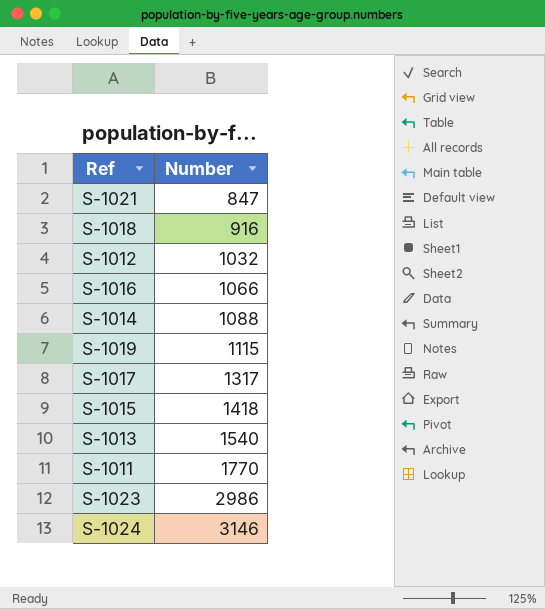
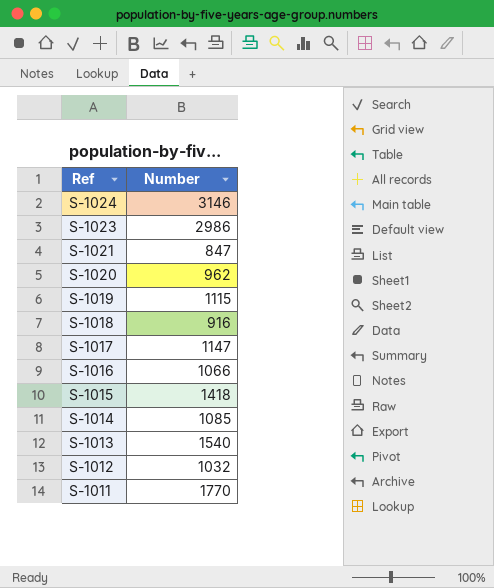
row order: Number ascending -> Ref descending
row S-1020: none -> 962
S-1017 | Number: 1317 -> 1147
S-1014 | Number: 1088 -> 1085

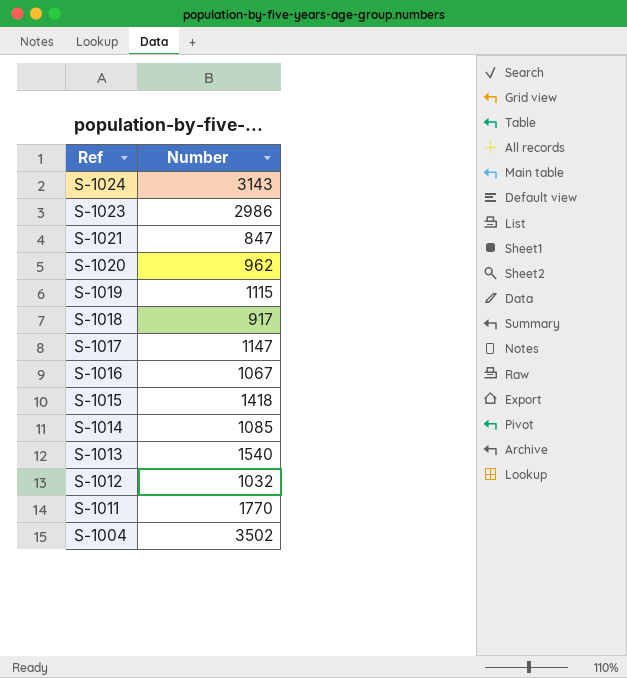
S-1024 | Number: 3146 -> 3143
S-1018 | Number: 916 -> 917
S-1016 | Number: 1066 -> 1067
row S-1004: none -> 3502

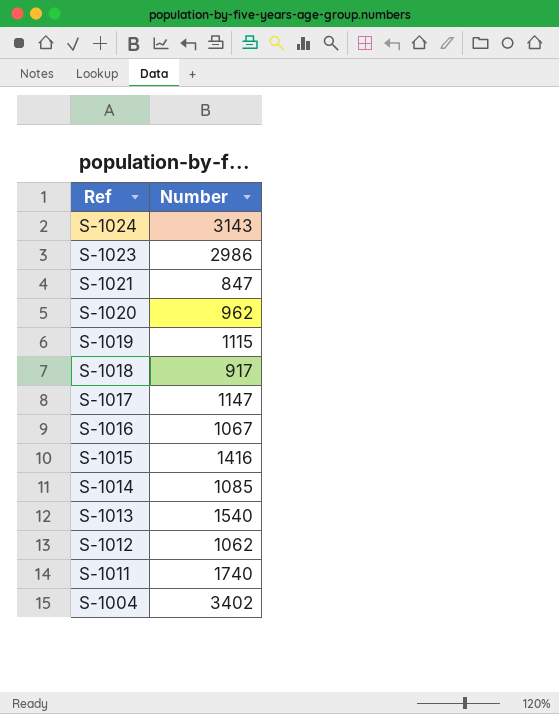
S-1015 | Number: 1418 -> 1416
S-1012 | Number: 1032 -> 1062
S-1011 | Number: 1770 -> 1740
S-1004 | Number: 3502 -> 3402

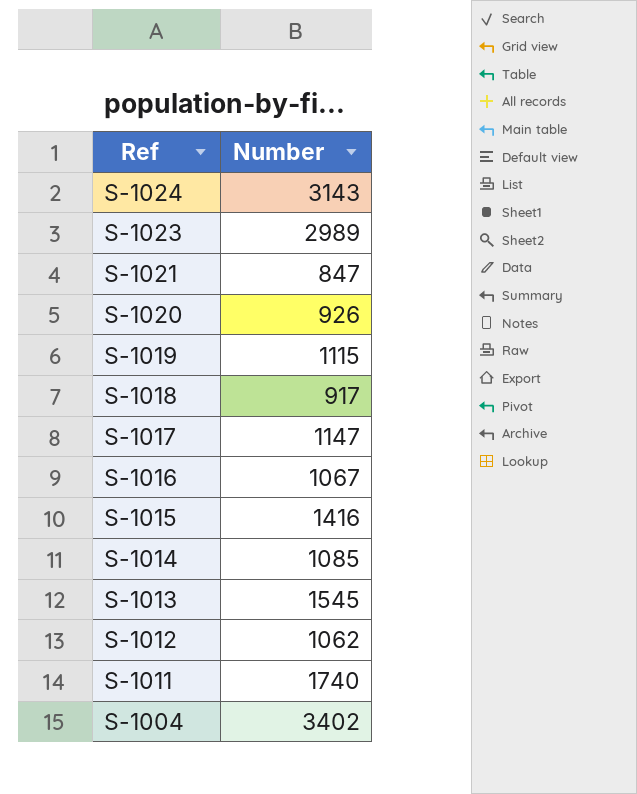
S-1023 | Number: 2986 -> 2989
S-1020 | Number: 962 -> 926
S-1013 | Number: 1540 -> 1545

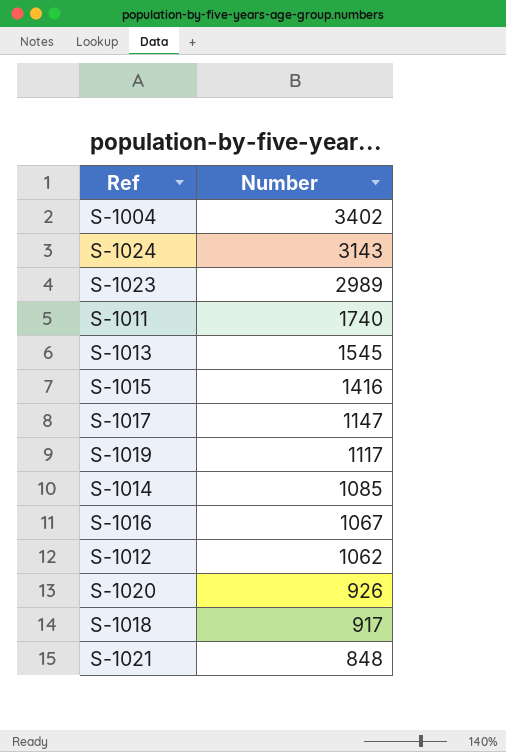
row order: Ref descending -> Number descending
S-1019 | Number: 1115 -> 1117
S-1021 | Number: 847 -> 848

